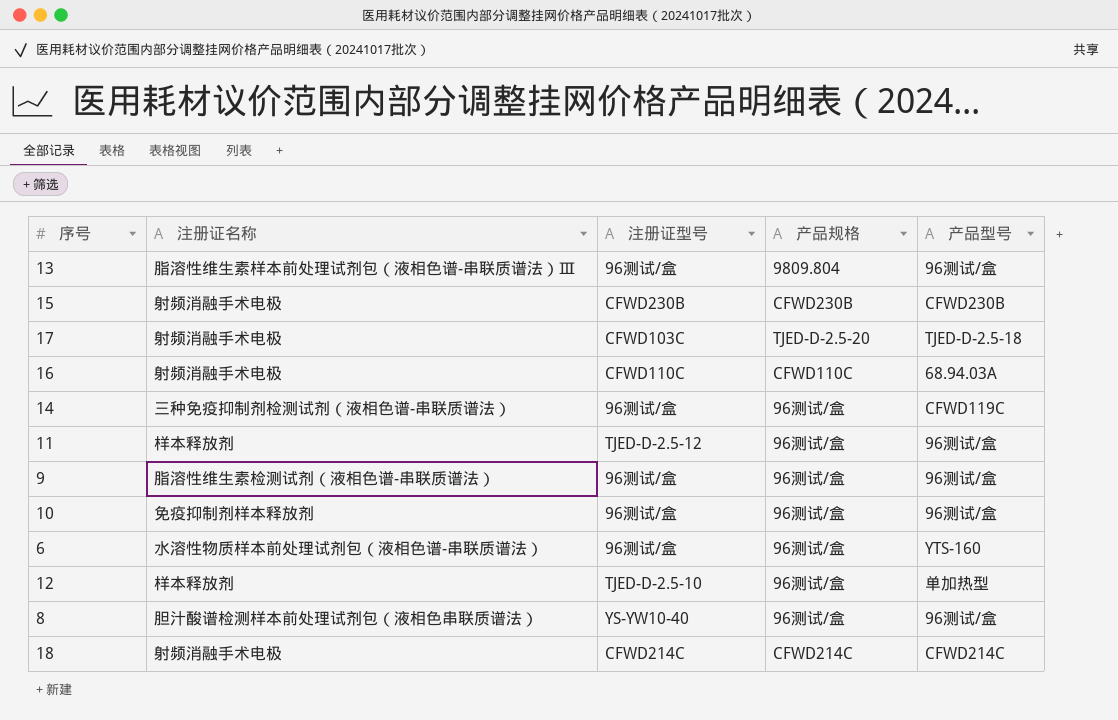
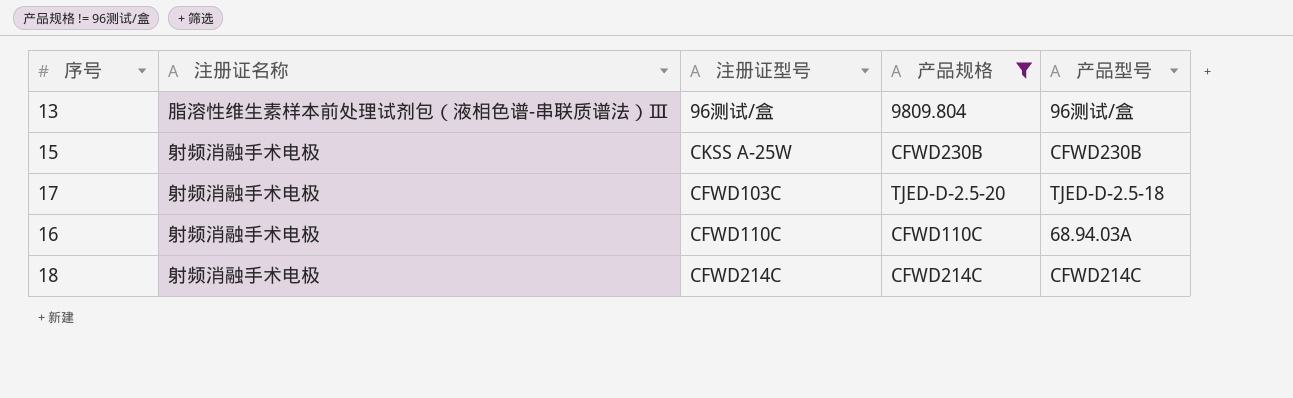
filter: none -> 产品规格 != 96测试/盒
15 | 注册证型号: CFWD230B -> CKSS A-25W

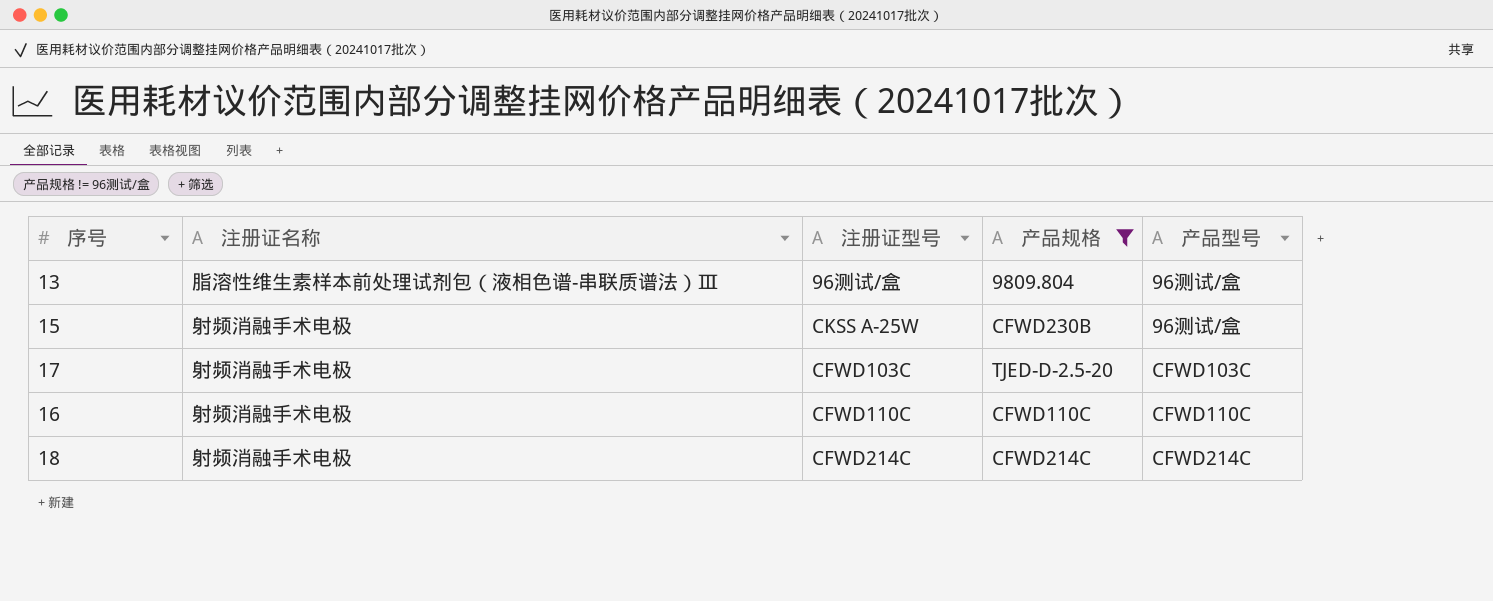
15 | 产品型号: CFWD230B -> 96测试/盒
17 | 产品型号: TJED-D-2.5-18 -> CFWD103C
16 | 产品型号: 68.94.03A -> CFWD110C

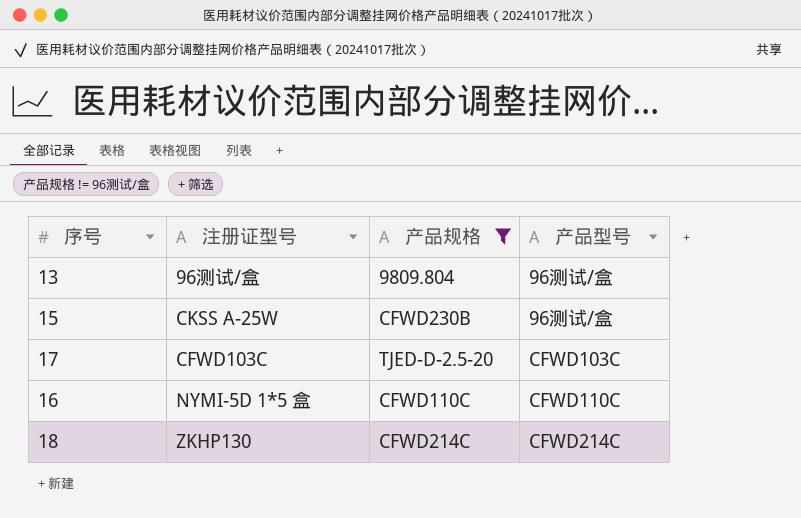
column 注册证名称 | position: 2 -> none
16 | 注册证型号: CFWD110C -> NYMI-5D 1*5 盒
18 | 注册证型号: CFWD214C -> ZKHP130

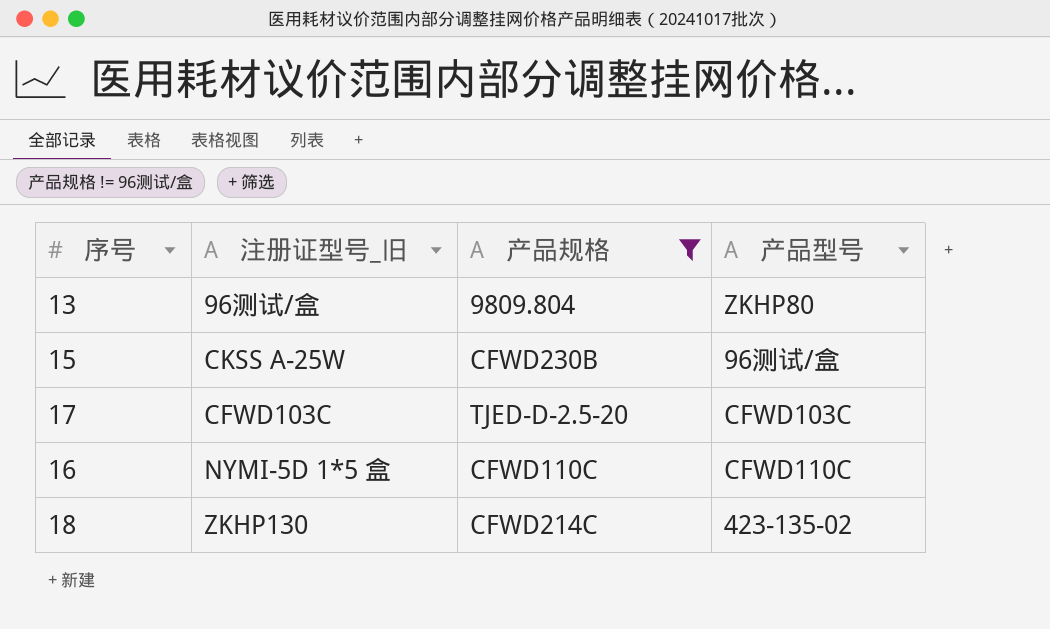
column name: 注册证型号 -> 注册证型号_旧
13 | 产品型号: 96测试/盒 -> ZKHP80
18 | 产品型号: CFWD214C -> 423-135-02

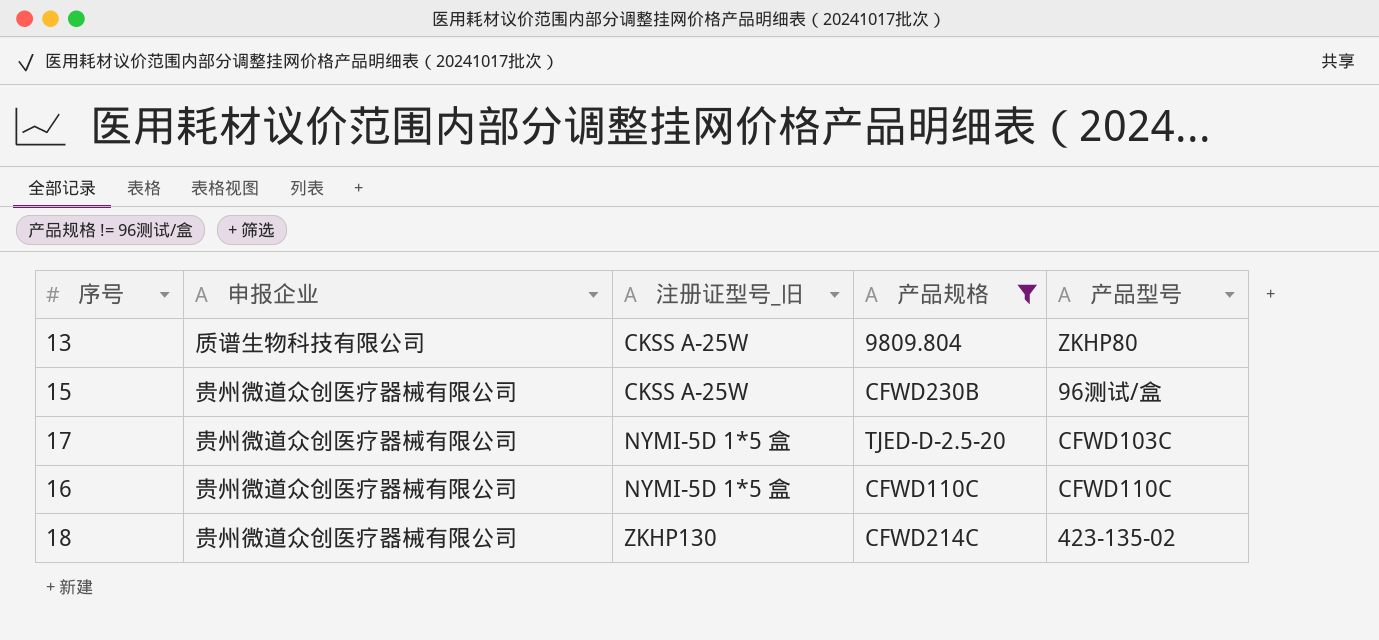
column 申报企业 | position: none -> 2
13 | 注册证型号_旧: 96测试/盒 -> CKSS A-25W
17 | 注册证型号_旧: CFWD103C -> NYMI-5D 1*5 盒

